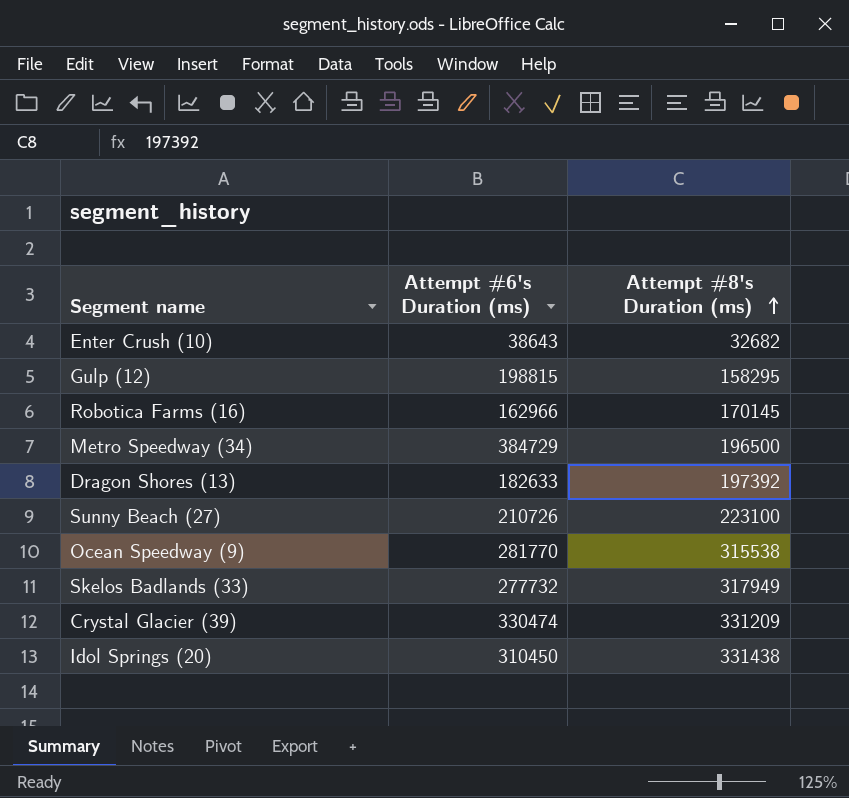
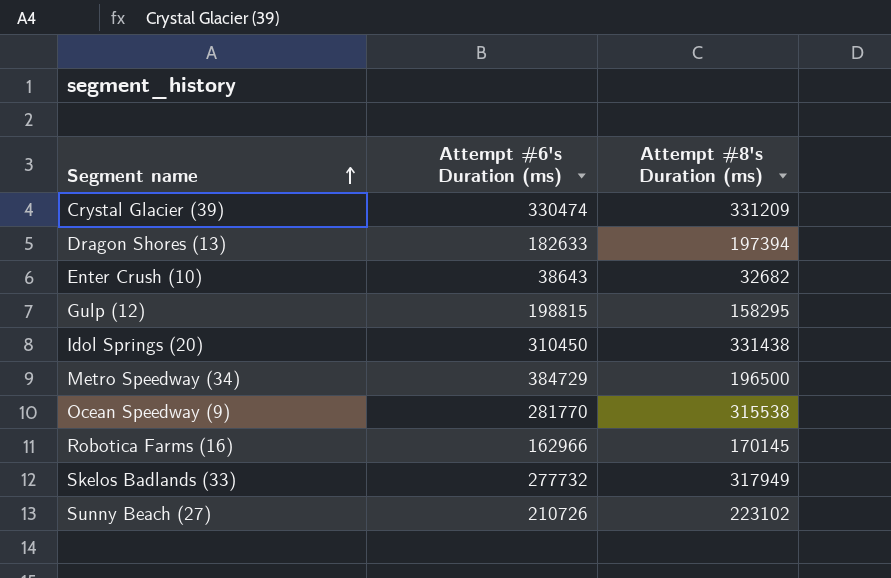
row order: Attempt #8's Duration (ms) ascending -> Segment name ascending
Dragon Shores (13) | Attempt #8's Duration (ms): 197392 -> 197394
Sunny Beach (27) | Attempt #8's Duration (ms): 223100 -> 223102

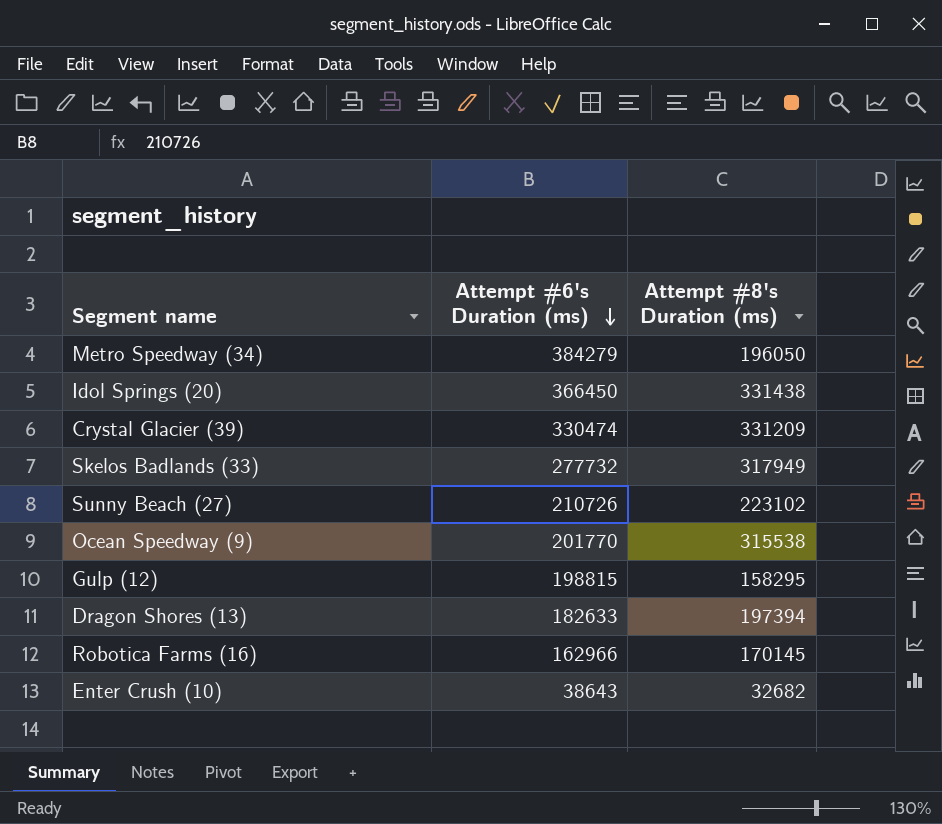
row order: Segment name ascending -> Attempt #6's Duration (ms) descending
Metro Speedway (34) | Attempt #6's Duration (ms): 384729 -> 384279
Metro Speedway (34) | Attempt #8's Duration (ms): 196500 -> 196050
Idol Springs (20) | Attempt #6's Duration (ms): 310450 -> 366450
Ocean Speedway (9) | Attempt #6's Duration (ms): 281770 -> 201770

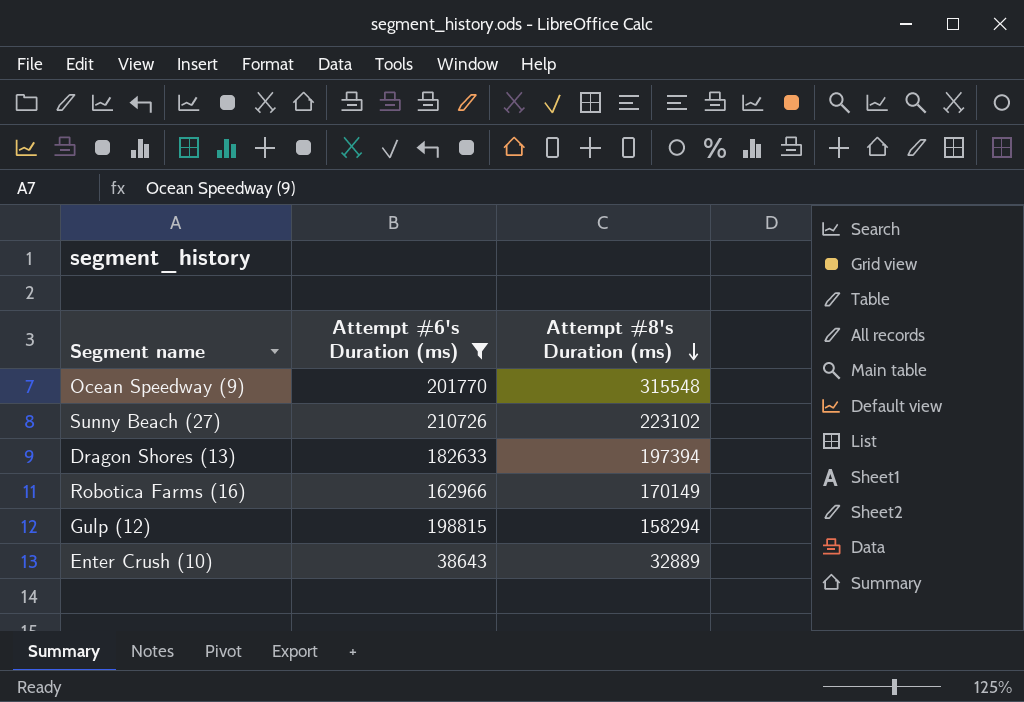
filter: none -> Attempt #6's Duration (ms) <= 210726
row order: Attempt #6's Duration (ms) descending -> Attempt #8's Duration (ms) descending
Ocean Speedway (9) | Attempt #8's Duration (ms): 315538 -> 315548
Robotica Farms (16) | Attempt #8's Duration (ms): 170145 -> 170149
Gulp (12) | Attempt #8's Duration (ms): 158295 -> 158294
Enter Crush (10) | Attempt #8's Duration (ms): 32682 -> 32889

